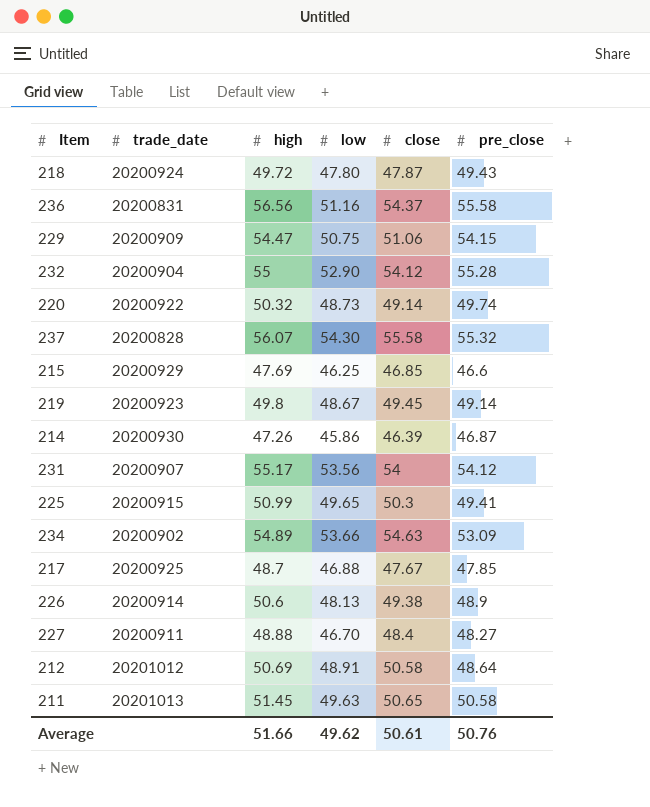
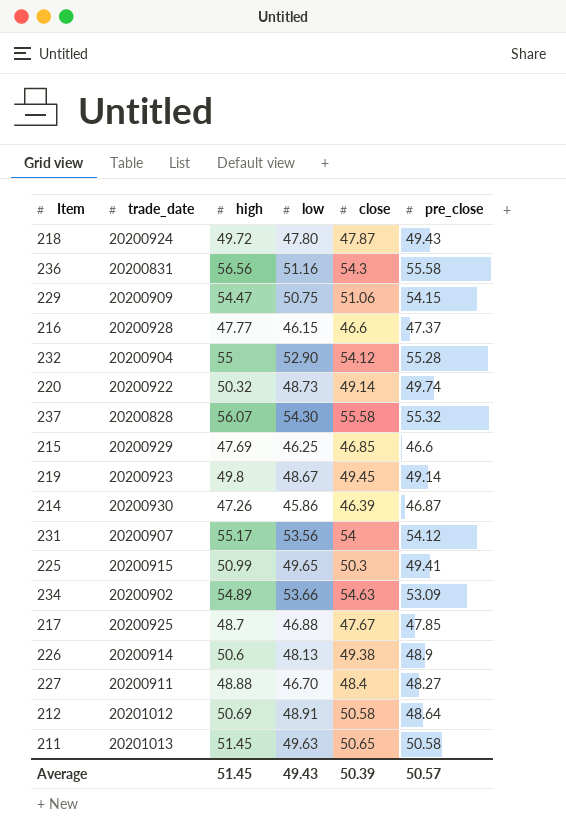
236 | close: 54.37 -> 54.3
row 216: none -> 20200928 | 47.77 | 46.15 | 46.6 | 47.37
Average | high: 51.66 -> 51.45
Average | low: 49.62 -> 49.43
Average | close: 50.61 -> 50.39
Average | pre_close: 50.76 -> 50.57

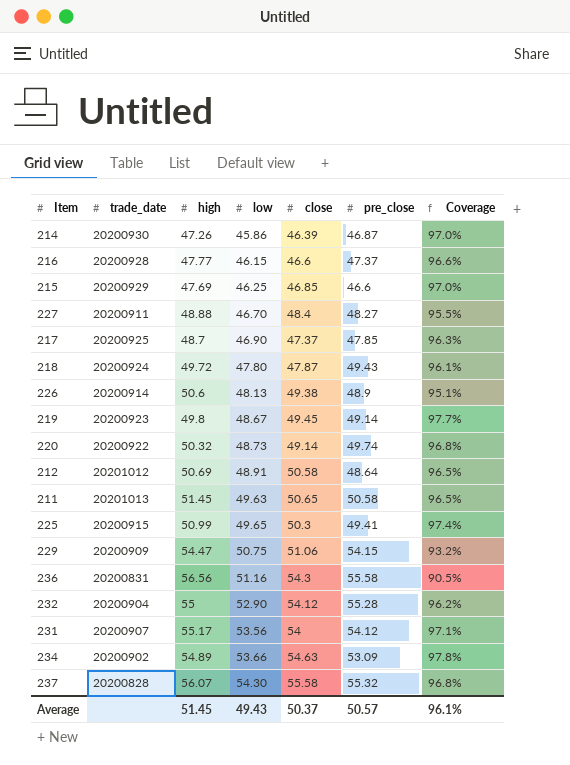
row order: none -> low ascending
column Coverage | formula: none -> [low] / [high]
217 | low: 46.88 -> 46.90
217 | close: 47.67 -> 47.37
Average | close: 50.39 -> 50.37

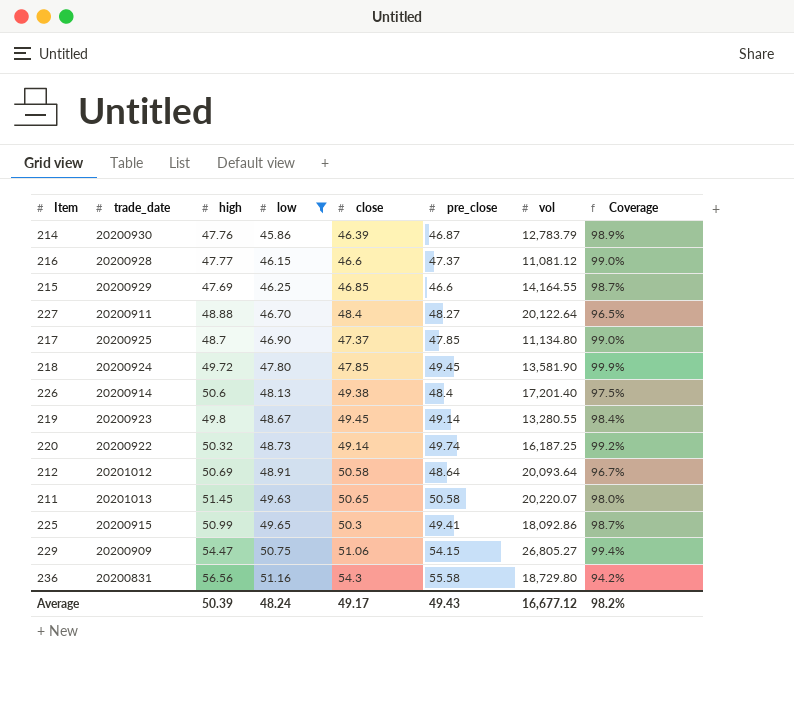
filter: none -> low <= 51.16
column vol | position: none -> 7
column Coverage | formula: [low] / [high] -> [low] / [close]
214 | high: 47.26 -> 47.76
218 | close: 47.87 -> 47.85
218 | pre_close: 49.43 -> 49.45
226 | pre_close: 48.9 -> 48.4
Average | high: 51.45 -> 50.39
Average | low: 49.43 -> 48.24
Average | close: 50.37 -> 49.17
Average | pre_close: 50.57 -> 49.43
Average | Coverage: 96.1% -> 98.2%

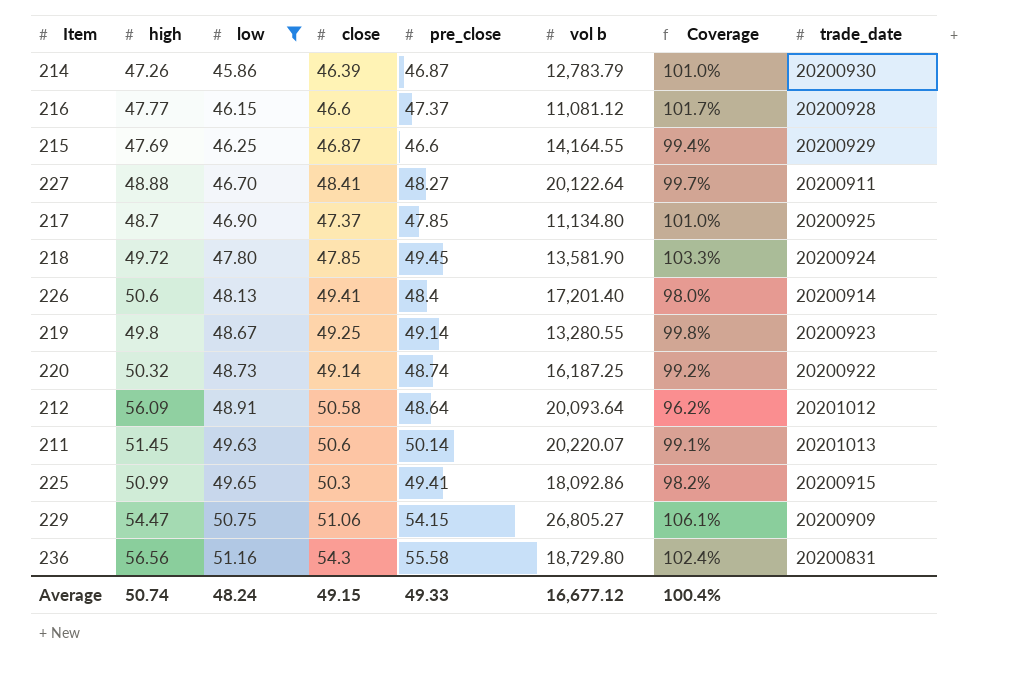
column name: vol -> vol b
column Coverage | formula: [low] / [close] -> [pre_close] / [close]
column trade_date | position: 2 -> 8
214 | high: 47.76 -> 47.26
215 | close: 46.85 -> 46.87
227 | close: 48.4 -> 48.41
226 | close: 49.38 -> 49.41
219 | close: 49.45 -> 49.25
220 | pre_close: 49.74 -> 48.74
212 | high: 50.69 -> 56.09
211 | close: 50.65 -> 50.6
211 | pre_close: 50.58 -> 50.14
Average | high: 50.39 -> 50.74
Average | close: 49.17 -> 49.15
Average | pre_close: 49.43 -> 49.33
Average | Coverage: 98.2% -> 100.4%

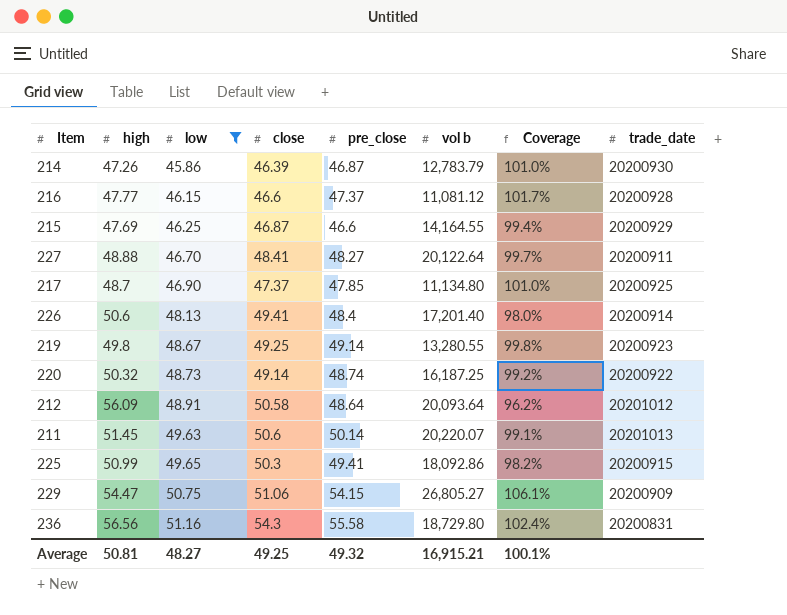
row 218: 49.72 | 47.80 | 47.85 | 49.45 | 13,581.90 | 103.3% | 20200924 -> none
Average | high: 50.74 -> 50.81
Average | low: 48.24 -> 48.27
Average | close: 49.15 -> 49.25
Average | pre_close: 49.33 -> 49.32
Average | vol b: 16,677.12 -> 16,915.21
Average | Coverage: 100.4% -> 100.1%

